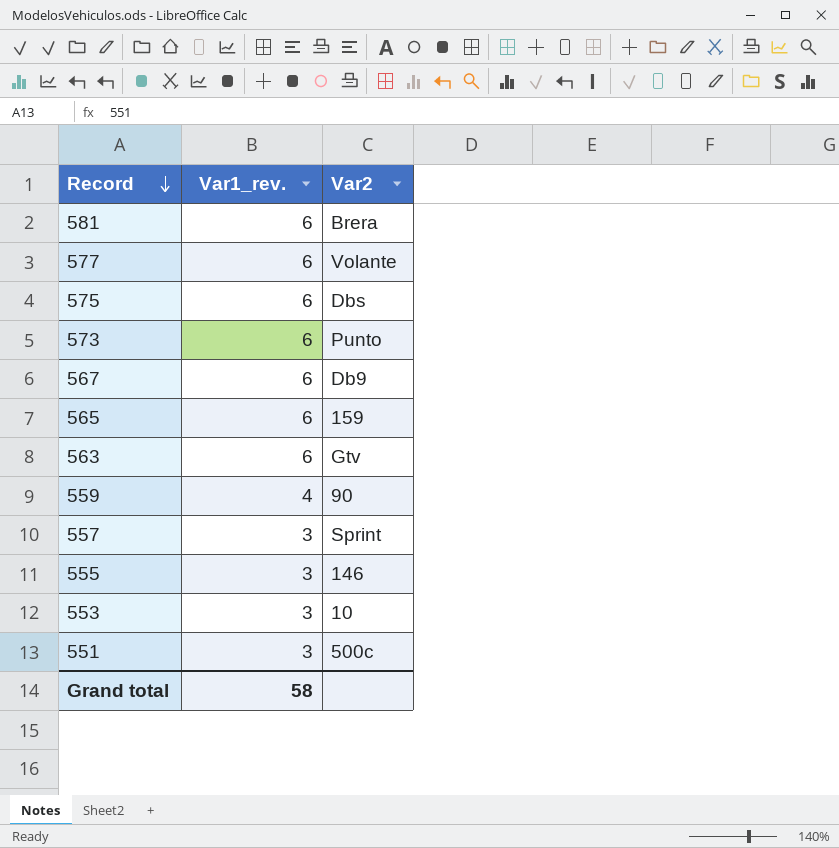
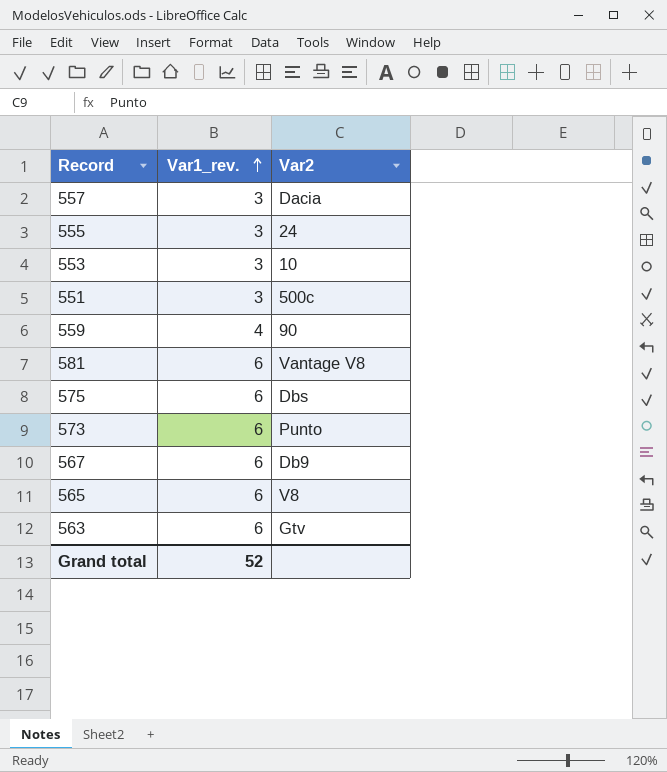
row order: Record descending -> Var1_rev. ascending
row 577: 6 | Volante -> none
557 | Var2: Sprint -> Dacia
555 | Var2: 146 -> 24
581 | Var2: Brera -> Vantage V8
565 | Var2: 159 -> V8
Grand total | Var1_rev.: 58 -> 52

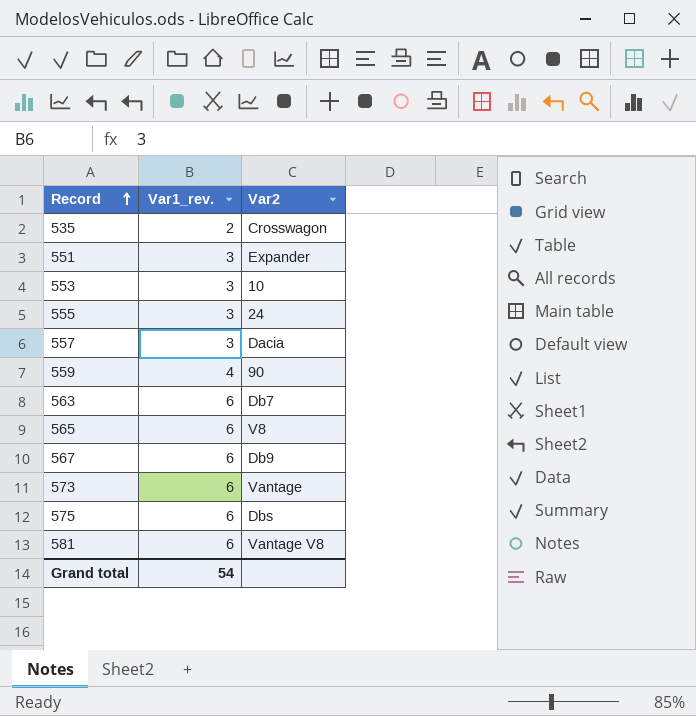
row order: Var1_rev. ascending -> Record ascending
row 535: none -> 2 | Crosswagon
551 | Var2: 500c -> Expander
563 | Var2: Gtv -> Db7
573 | Var2: Punto -> Vantage
Grand total | Var1_rev.: 52 -> 54

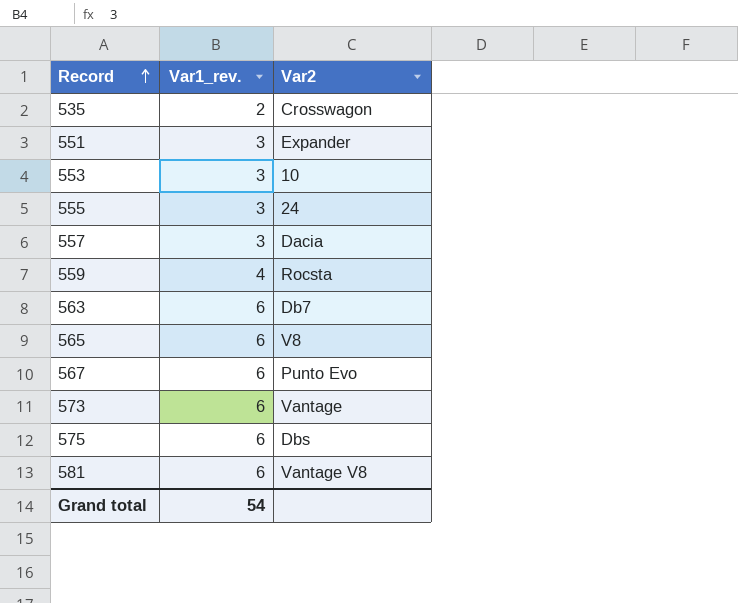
559 | Var2: 90 -> Rocsta
567 | Var2: Db9 -> Punto Evo

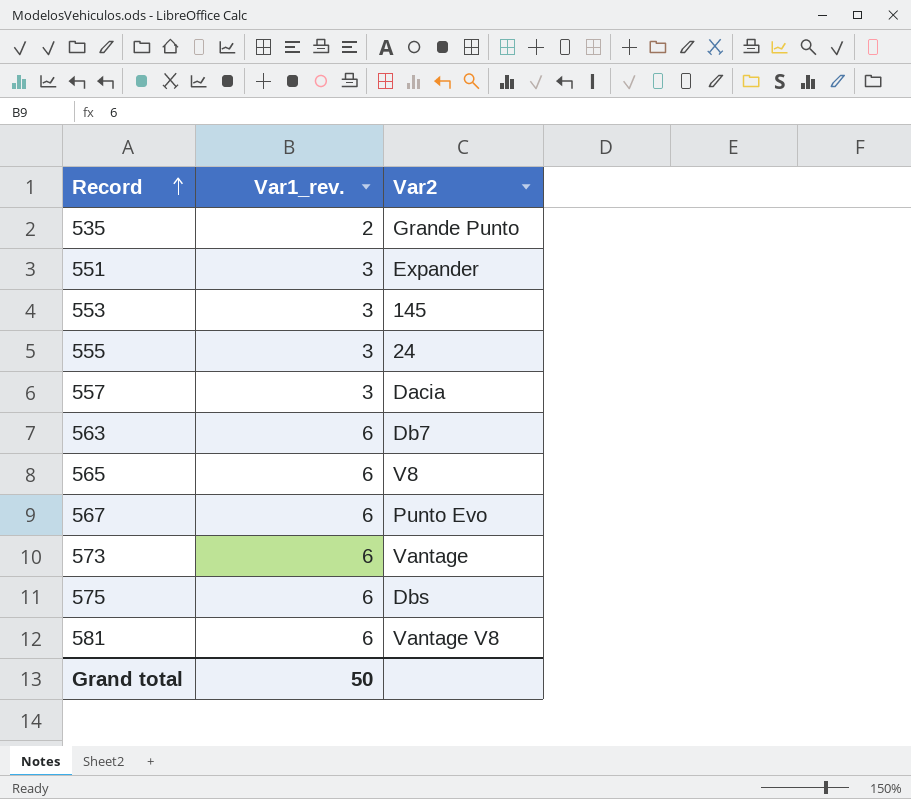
row 559: 4 | Rocsta -> none
535 | Var2: Crosswagon -> Grande Punto
553 | Var2: 10 -> 145
Grand total | Var1_rev.: 54 -> 50

